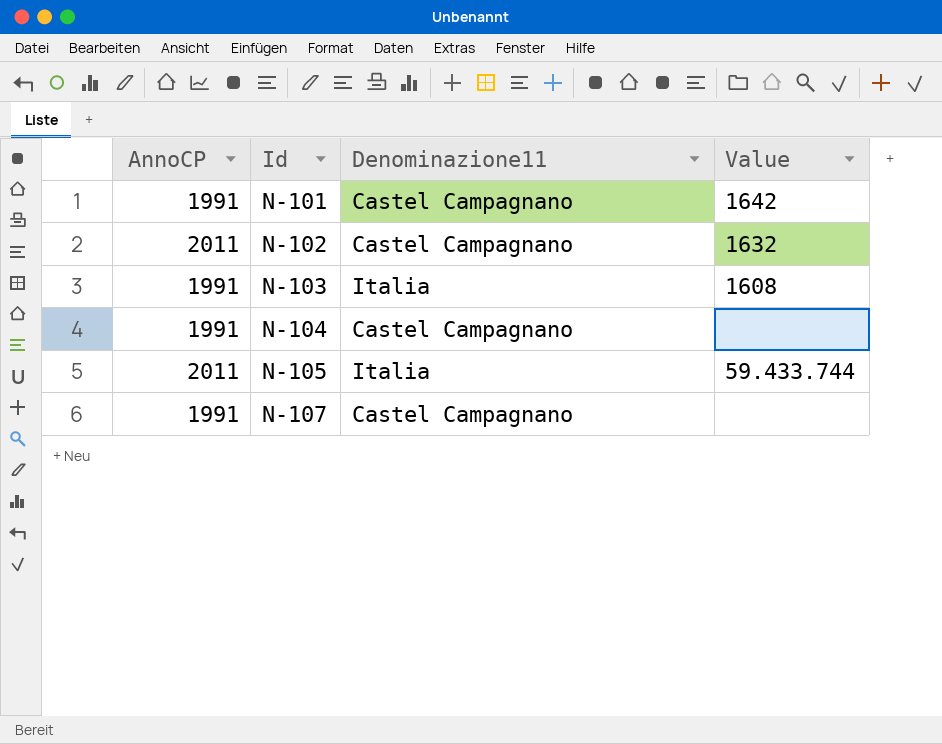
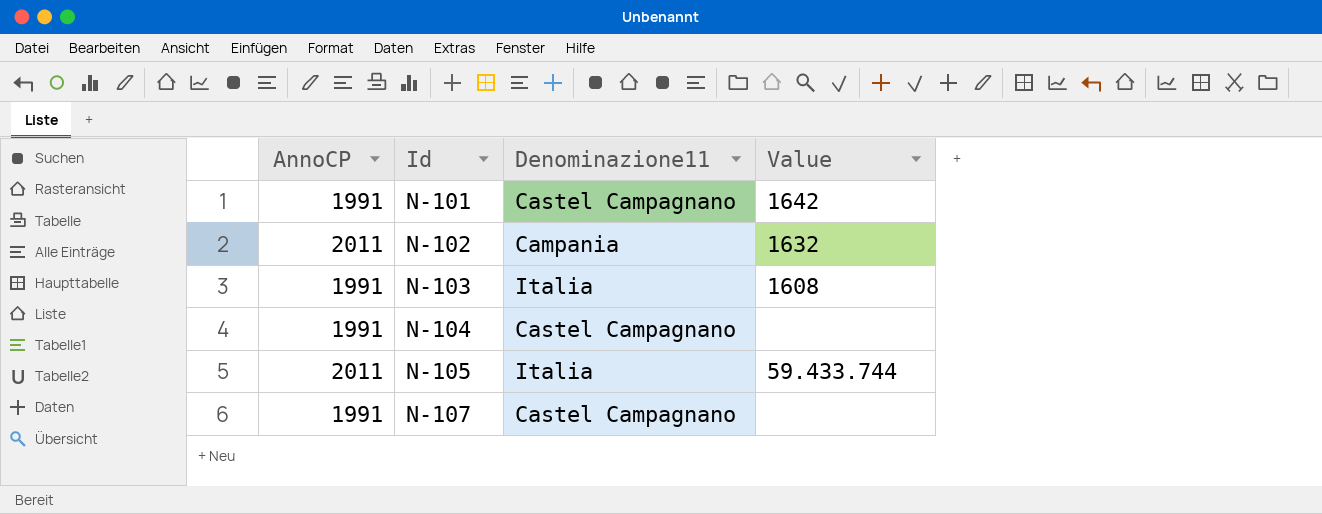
N-102 | Denominazione11: Castel Campagnano -> Campania

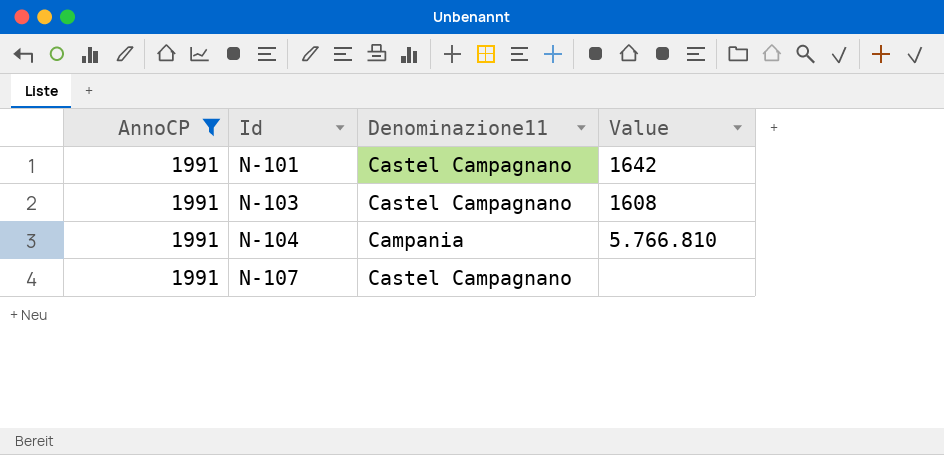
filter: none -> AnnoCP = 1991
N-103 | Denominazione11: Italia -> Castel Campagnano
N-104 | Denominazione11: Castel Campagnano -> Campania
N-104 | Value: none -> 5.766.810

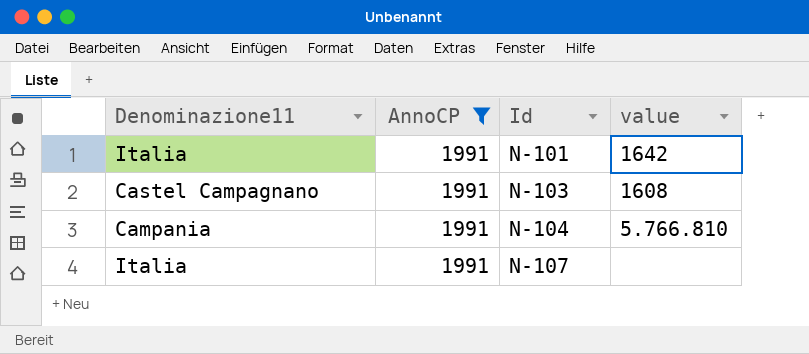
column Denominazione11 | position: 3 -> 1
column name: Value -> value
N-101 | Denominazione11: Castel Campagnano -> Italia
N-107 | Denominazione11: Castel Campagnano -> Italia

